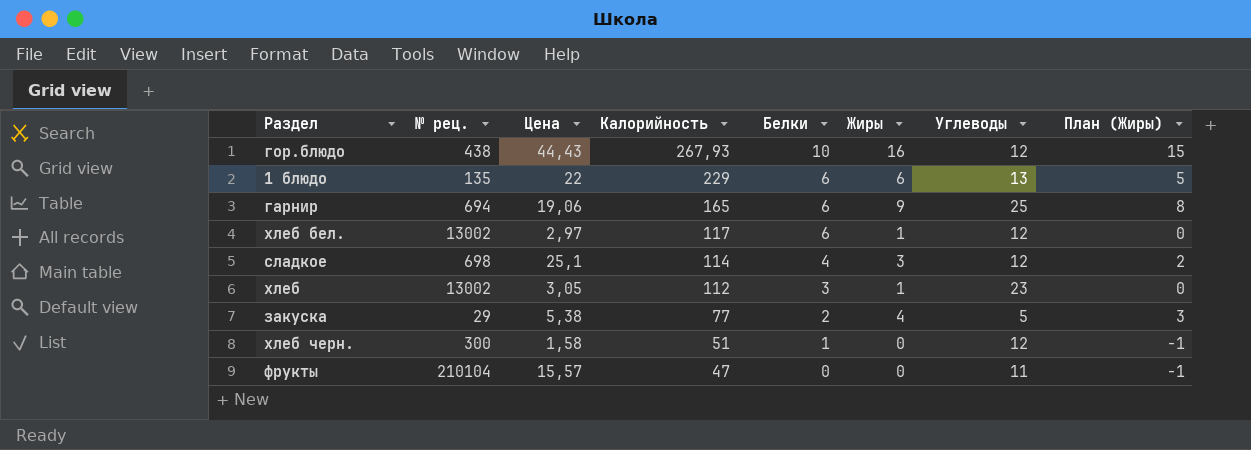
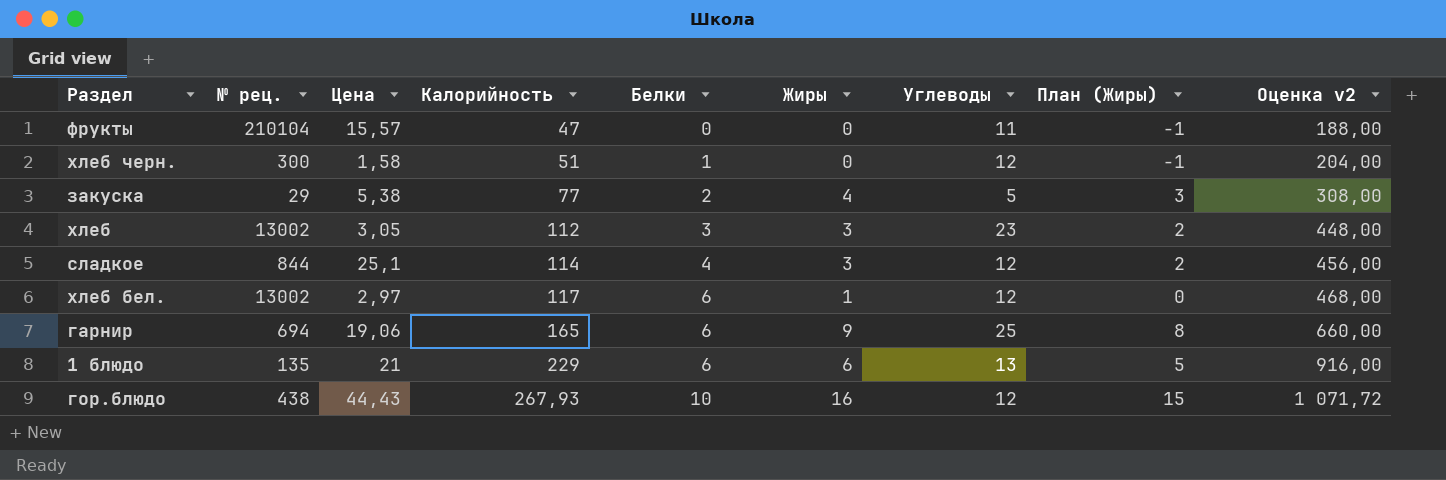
row order: Калорийность descending -> Калорийность ascending
column Оценка v2 | formula: none -> [Калорийность] * 4
хлеб | Жиры: 1 -> 3
хлеб | План (Жиры): 0 -> 2
сладкое | № рец.: 698 -> 844
1 блюдо | Цена: 22 -> 21

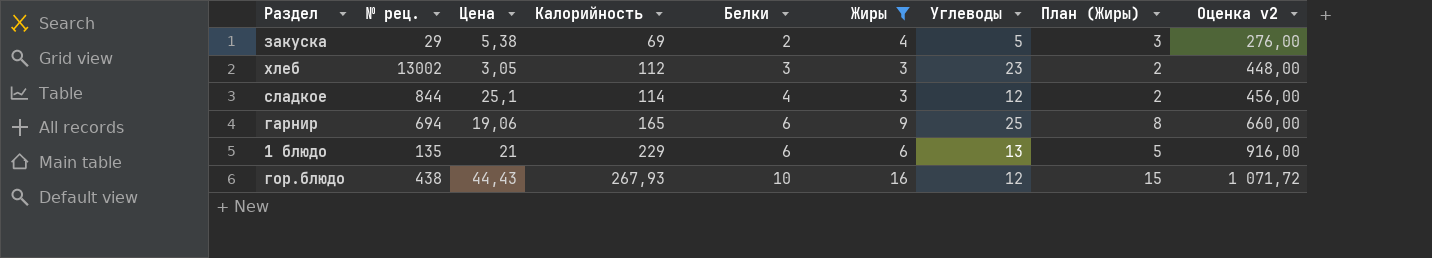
filter: none -> Жиры >= 3
закуска | Калорийность: 77 -> 69
закуска | Оценка v2: 308,00 -> 276,00

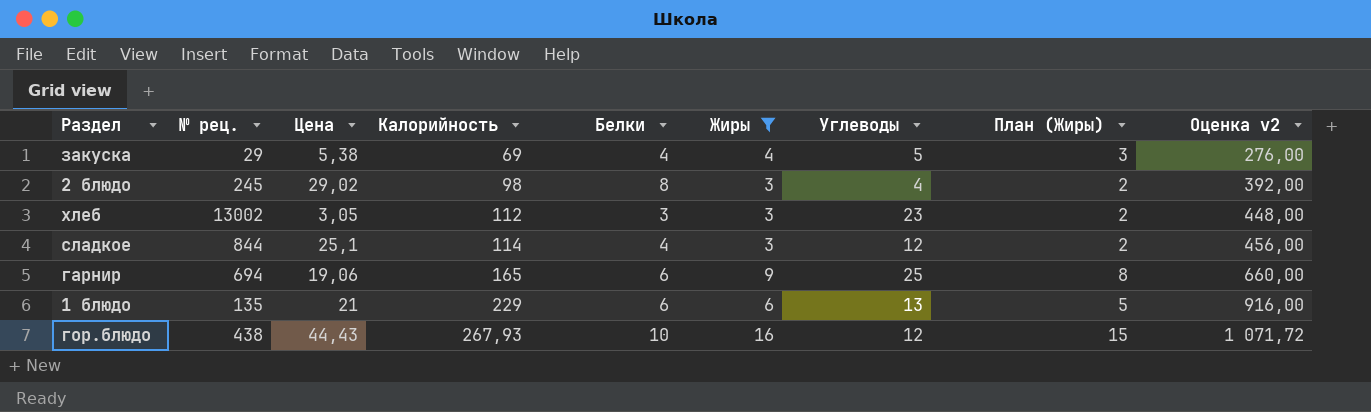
закуска | Белки: 2 -> 4
row 2 блюдо: none -> 245 | 29,02 | 98 | 8 | 3 | 4 | 2 | 392,00

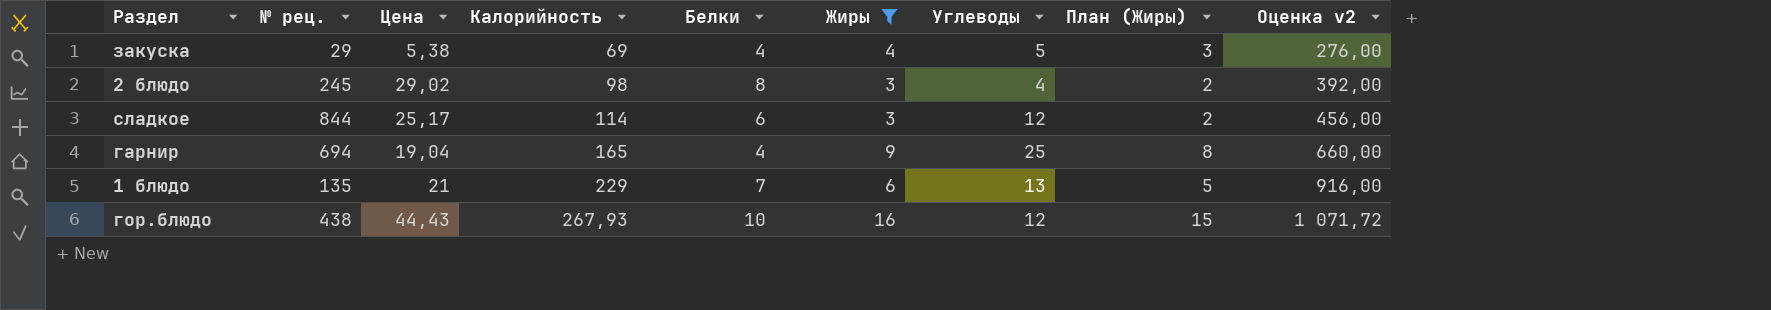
row хлеб: 13002 | 3,05 | 112 | 3 | 3 | 23 | 2 | 448,00 -> none
сладкое | Цена: 25,1 -> 25,17
сладкое | Белки: 4 -> 6
гарнир | Цена: 19,06 -> 19,04
гарнир | Белки: 6 -> 4
1 блюдо | Белки: 6 -> 7

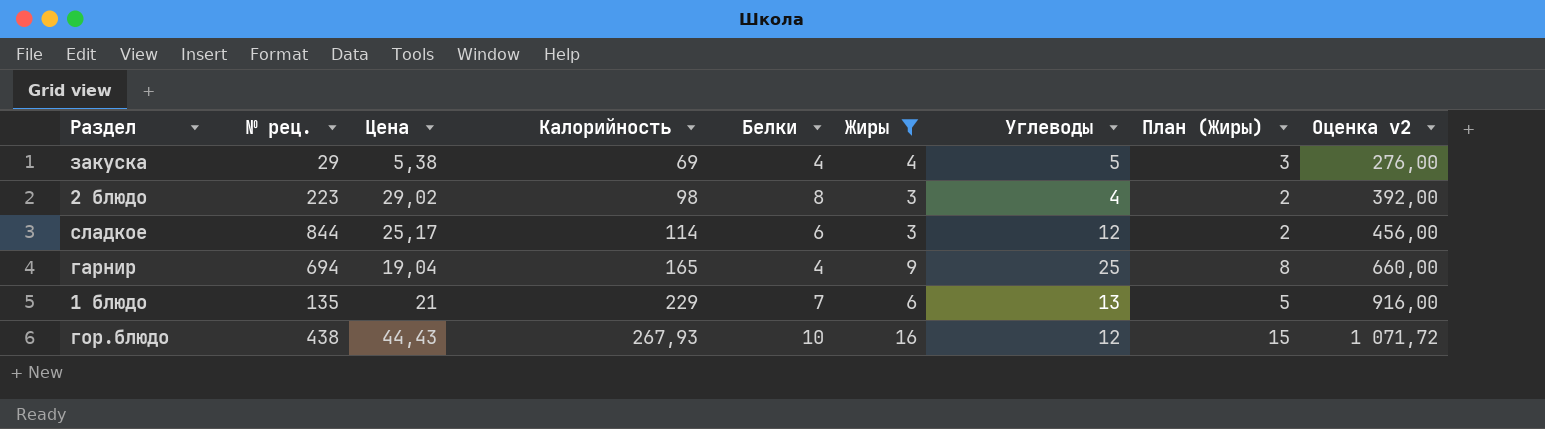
2 блюдо | № рец.: 245 -> 223

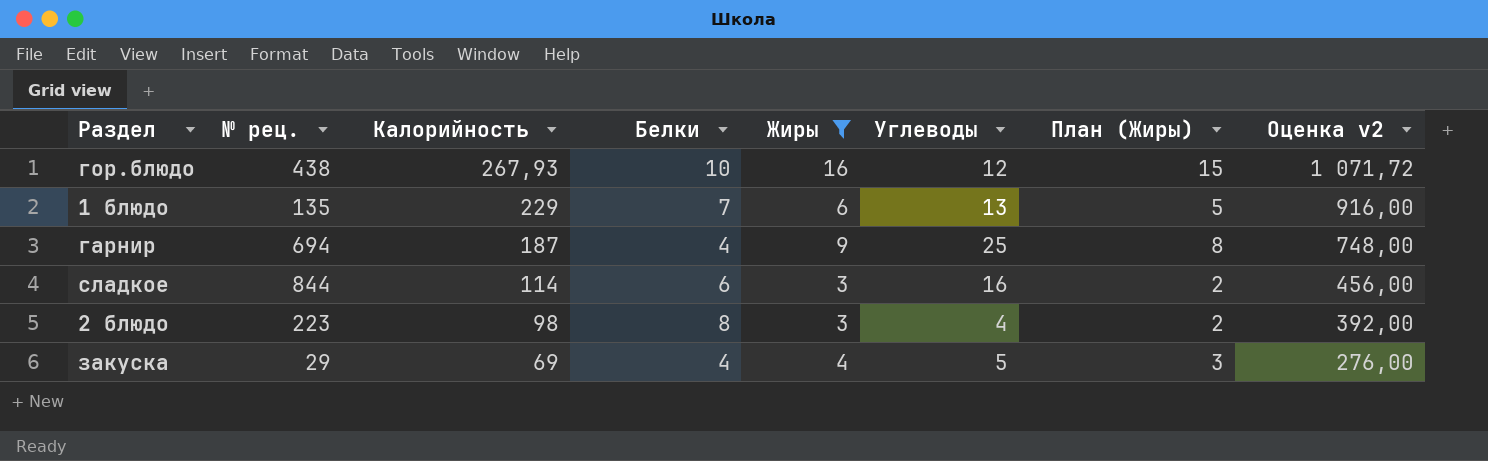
row order: Калорийность ascending -> Калорийность descending
column Цена | position: 3 -> none
гарнир | Калорийность: 165 -> 187
гарнир | Оценка v2: 660,00 -> 748,00
сладкое | Углеводы: 12 -> 16

